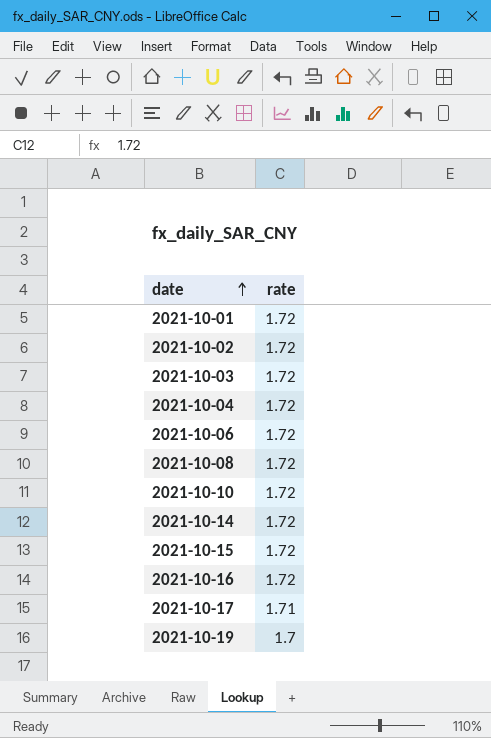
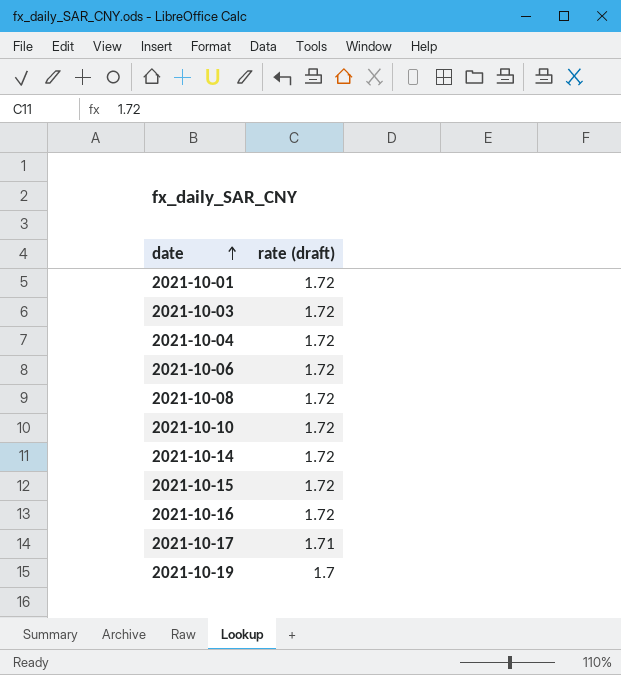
column name: rate -> rate (draft)
row 2021-10-02: 1.72 -> none

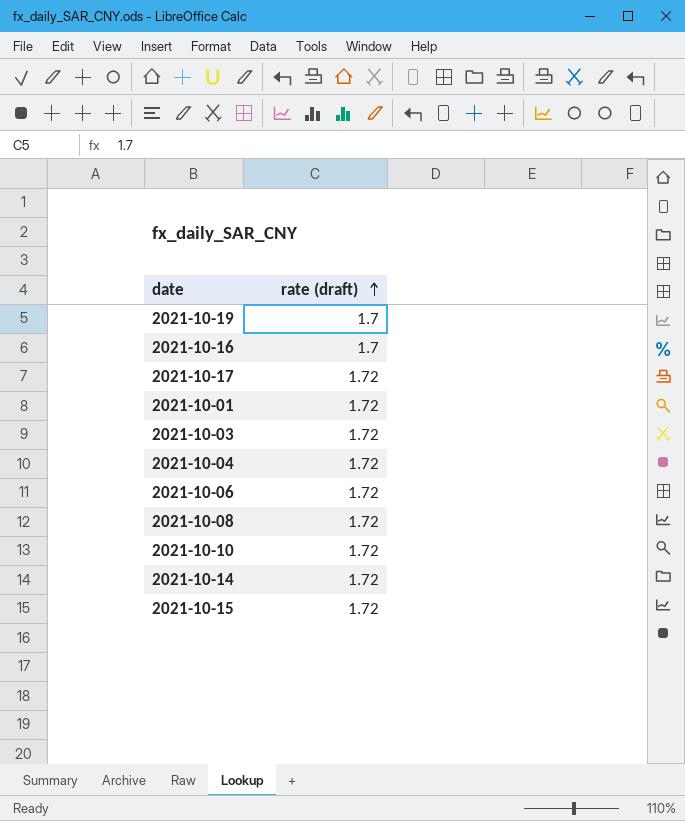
row order: date ascending -> rate (draft) ascending
2021-10-16 | rate (draft): 1.72 -> 1.7
2021-10-17 | rate (draft): 1.71 -> 1.72

